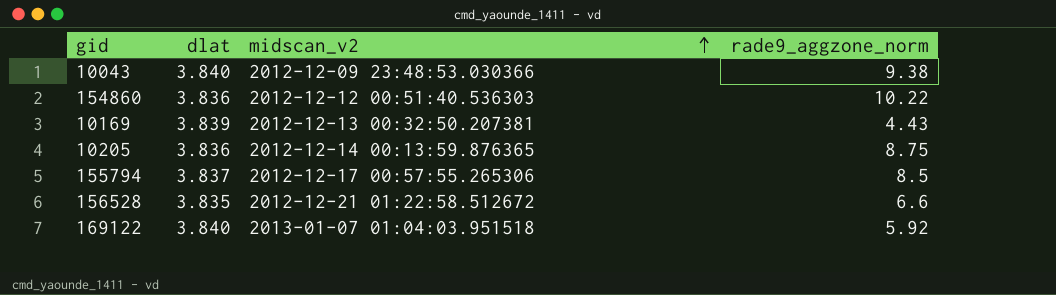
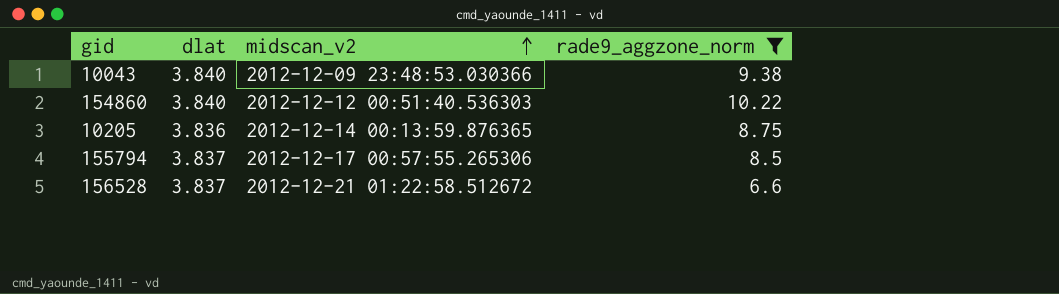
filter: none -> rade9_aggzone_norm >= 6.6
154860 | dlat: 3.836 -> 3.840
156528 | dlat: 3.835 -> 3.837

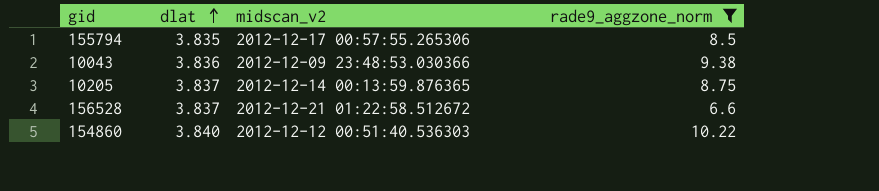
row order: midscan_v2 ascending -> dlat ascending
155794 | dlat: 3.837 -> 3.835
10043 | dlat: 3.840 -> 3.836
10205 | dlat: 3.836 -> 3.837

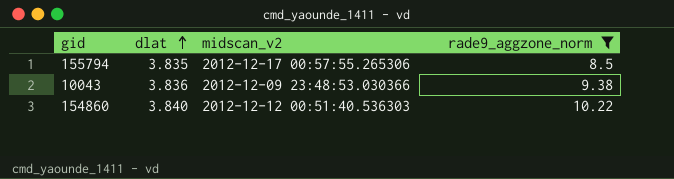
row 10205: 3.837 | 2012-12-14 00:13:59.876365 | 8.75 -> none
row 156528: 3.837 | 2012-12-21 01:22:58.512672 | 6.6 -> none

